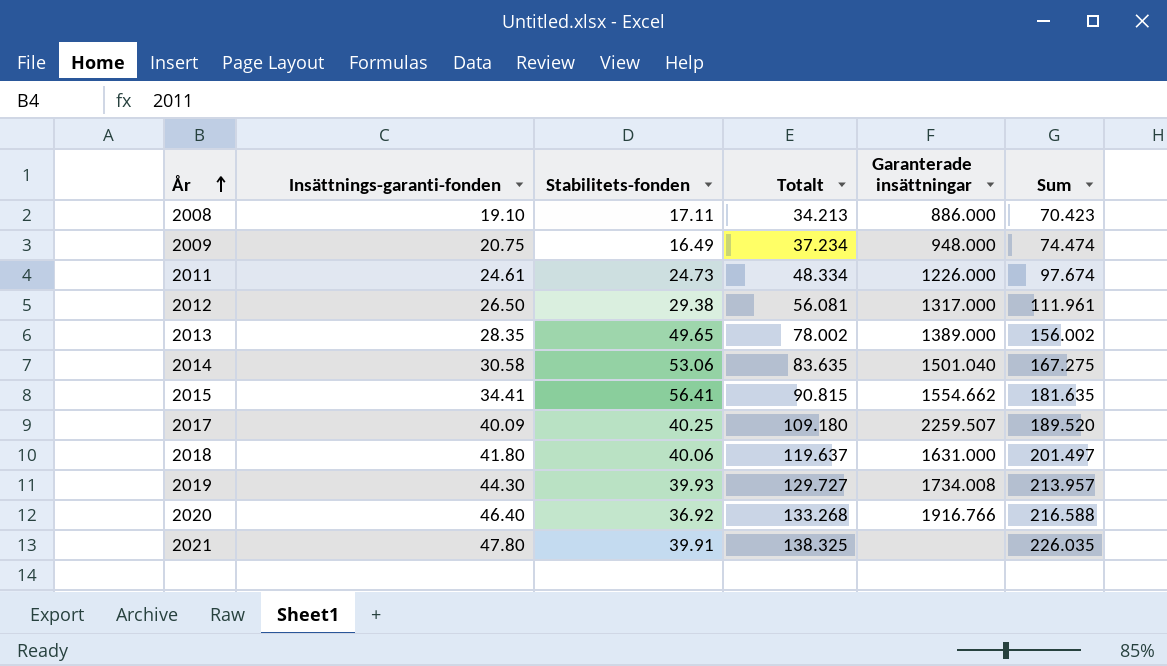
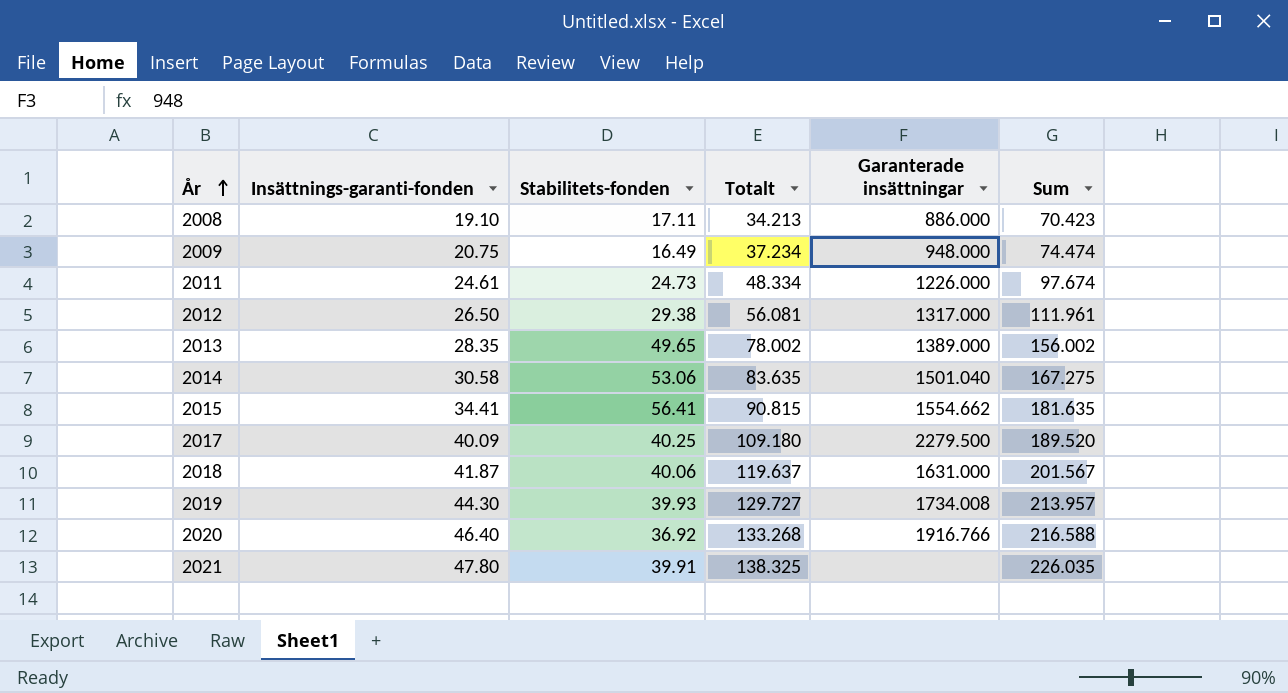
2017 | Garanterade insättningar: 2259.507 -> 2279.500
2018 | Insättnings-garanti-fonden: 41.80 -> 41.87
2018 | Sum: 201.497 -> 201.567

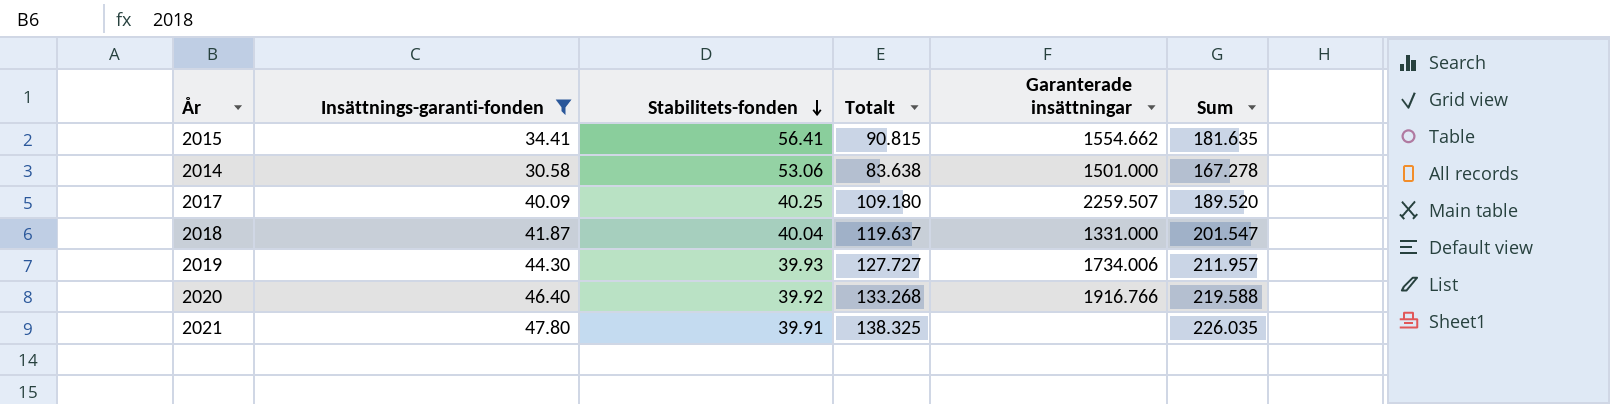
filter: none -> Insättnings-garanti-fonden >= 30.58
row order: År ascending -> Stabilitets-fonden descending
2014 | Totalt: 83.635 -> 83.638
2014 | Garanterade insättningar: 1501.040 -> 1501.000
2014 | Sum: 167.275 -> 167.278
2017 | Garanterade insättningar: 2279.500 -> 2259.507
2018 | Stabilitets-fonden: 40.06 -> 40.04
2018 | Garanterade insättningar: 1631.000 -> 1331.000
2018 | Sum: 201.567 -> 201.547
2019 | Totalt: 129.727 -> 127.727
2019 | Garanterade insättningar: 1734.008 -> 1734.006
2019 | Sum: 213.957 -> 211.957
2020 | Stabilitets-fonden: 36.92 -> 39.92
2020 | Sum: 216.588 -> 219.588

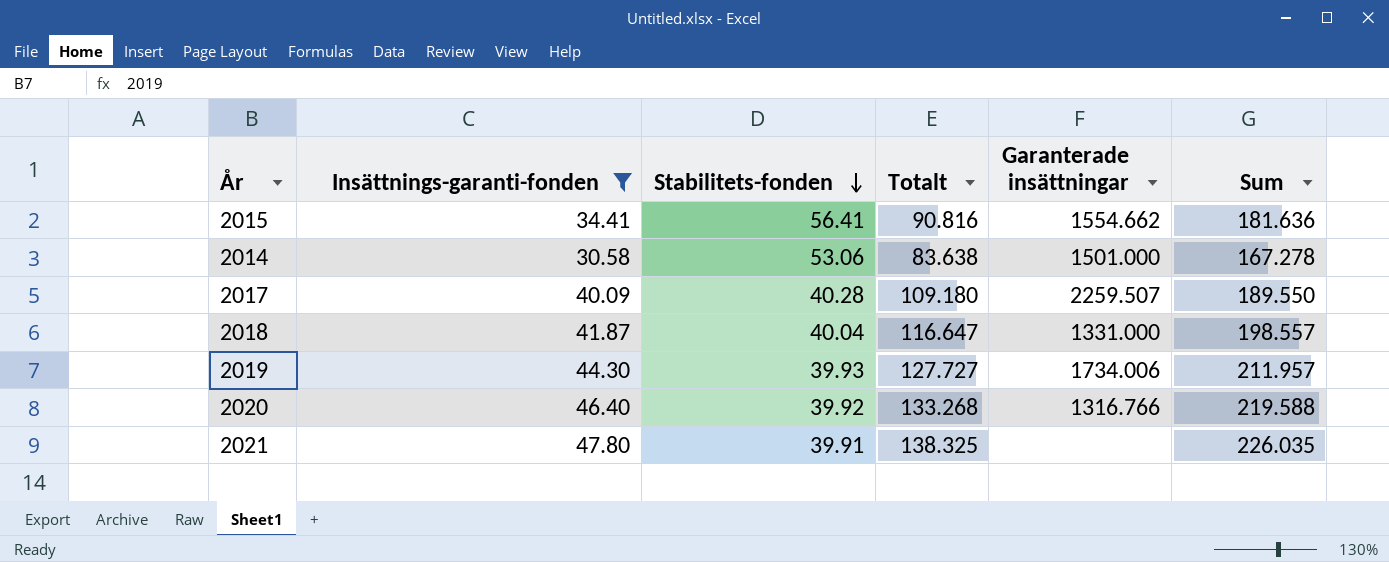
2015 | Totalt: 90.815 -> 90.816
2015 | Sum: 181.635 -> 181.636
2017 | Stabilitets-fonden: 40.25 -> 40.28
2017 | Sum: 189.520 -> 189.550
2018 | Totalt: 119.637 -> 116.647
2018 | Sum: 201.547 -> 198.557
2020 | Garanterade insättningar: 1916.766 -> 1316.766

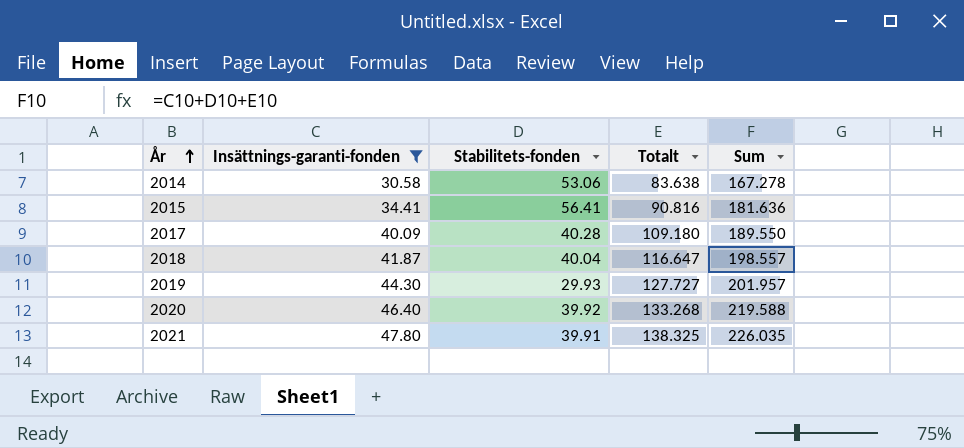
row order: Stabilitets-fonden descending -> År ascending
column Garanterade insättningar | position: 5 -> none
2019 | Stabilitets-fonden: 39.93 -> 29.93
2019 | Sum: 211.957 -> 201.957

